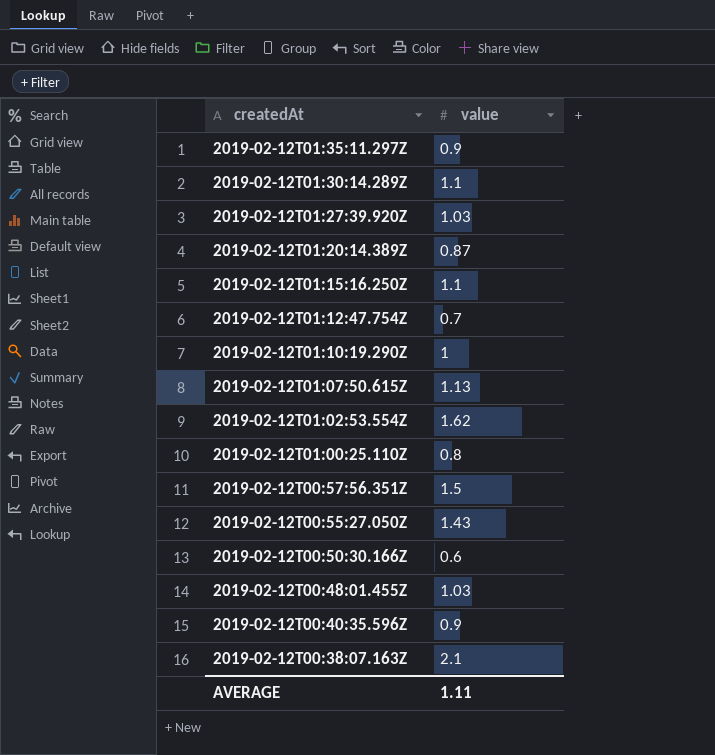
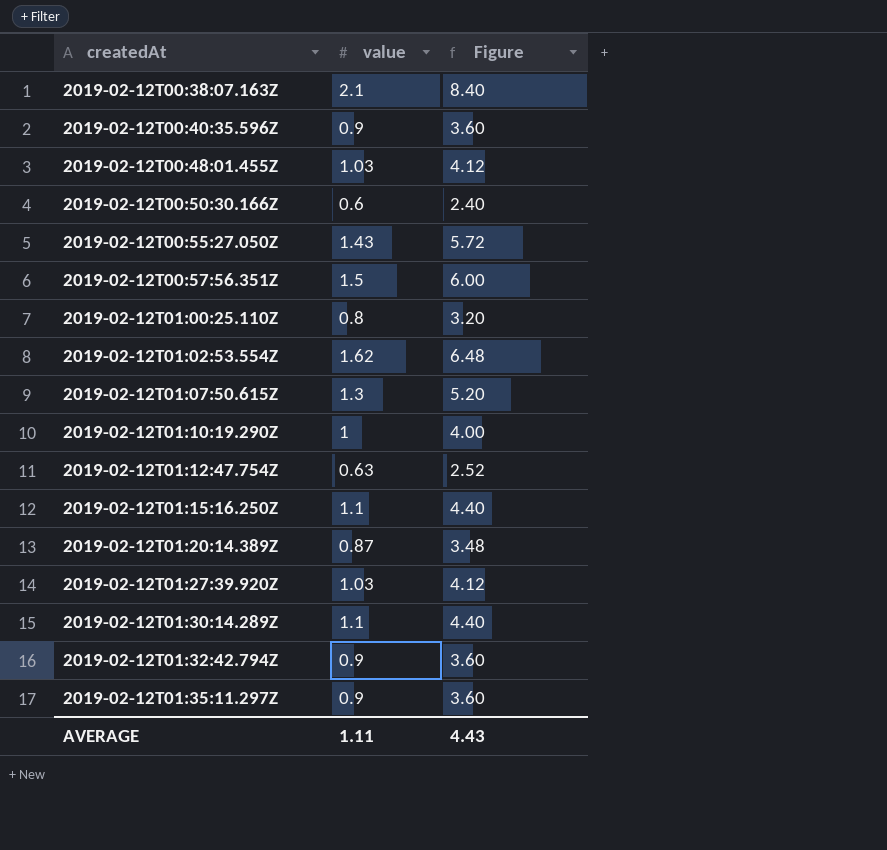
row order: createdAt descending -> createdAt ascending
column Figure | formula: none -> [value] * 4
2019-02-12T01:07:50.615Z | value: 1.13 -> 1.3
2019-02-12T01:12:47.754Z | value: 0.7 -> 0.63
row 2019-02-12T01:32:42.794Z: none -> 0.9 | 3.60

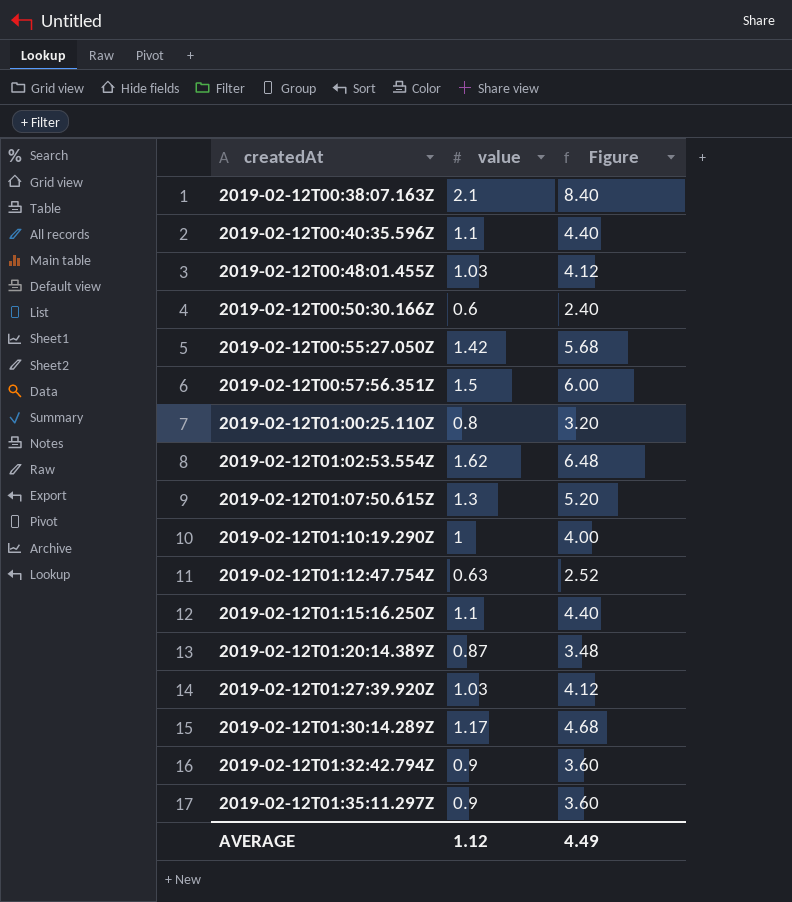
2019-02-12T00:40:35.596Z | value: 0.9 -> 1.1
2019-02-12T00:40:35.596Z | Figure: 3.60 -> 4.40
2019-02-12T00:55:27.050Z | value: 1.43 -> 1.42
2019-02-12T00:55:27.050Z | Figure: 5.72 -> 5.68
2019-02-12T01:30:14.289Z | value: 1.1 -> 1.17
2019-02-12T01:30:14.289Z | Figure: 4.40 -> 4.68
AVERAGE | value: 1.11 -> 1.12
AVERAGE | Figure: 4.43 -> 4.49

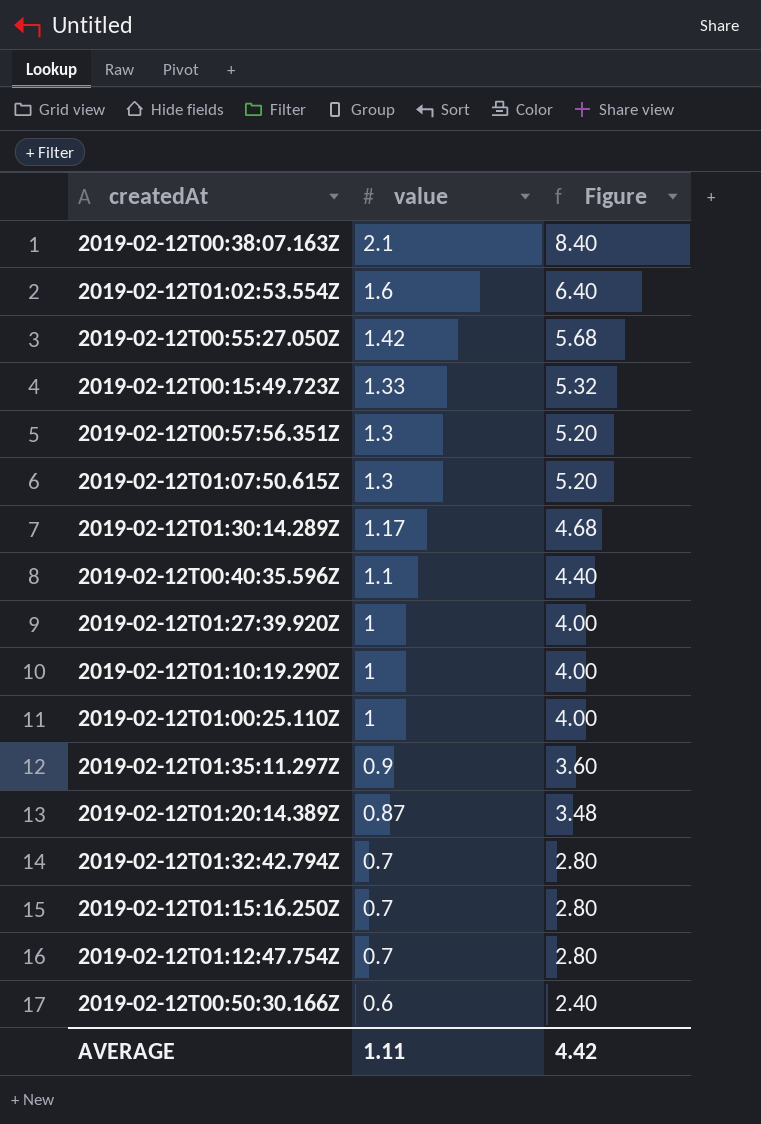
row order: createdAt ascending -> value descending
row 2019-02-12T00:48:01.455Z: 1.03 | 4.12 -> none
2019-02-12T01:02:53.554Z | value: 1.62 -> 1.6
2019-02-12T01:02:53.554Z | Figure: 6.48 -> 6.40
row 2019-02-12T00:15:49.723Z: none -> 1.33 | 5.32
2019-02-12T00:57:56.351Z | value: 1.5 -> 1.3
2019-02-12T00:57:56.351Z | Figure: 6.00 -> 5.20
2019-02-12T01:27:39.920Z | value: 1.03 -> 1
2019-02-12T01:27:39.920Z | Figure: 4.12 -> 4.00
2019-02-12T01:00:25.110Z | value: 0.8 -> 1
2019-02-12T01:00:25.110Z | Figure: 3.20 -> 4.00
2019-02-12T01:32:42.794Z | value: 0.9 -> 0.7
2019-02-12T01:32:42.794Z | Figure: 3.60 -> 2.80
2019-02-12T01:15:16.250Z | value: 1.1 -> 0.7
2019-02-12T01:15:16.250Z | Figure: 4.40 -> 2.80
2019-02-12T01:12:47.754Z | value: 0.63 -> 0.7
2019-02-12T01:12:47.754Z | Figure: 2.52 -> 2.80
AVERAGE | value: 1.12 -> 1.11
AVERAGE | Figure: 4.49 -> 4.42

